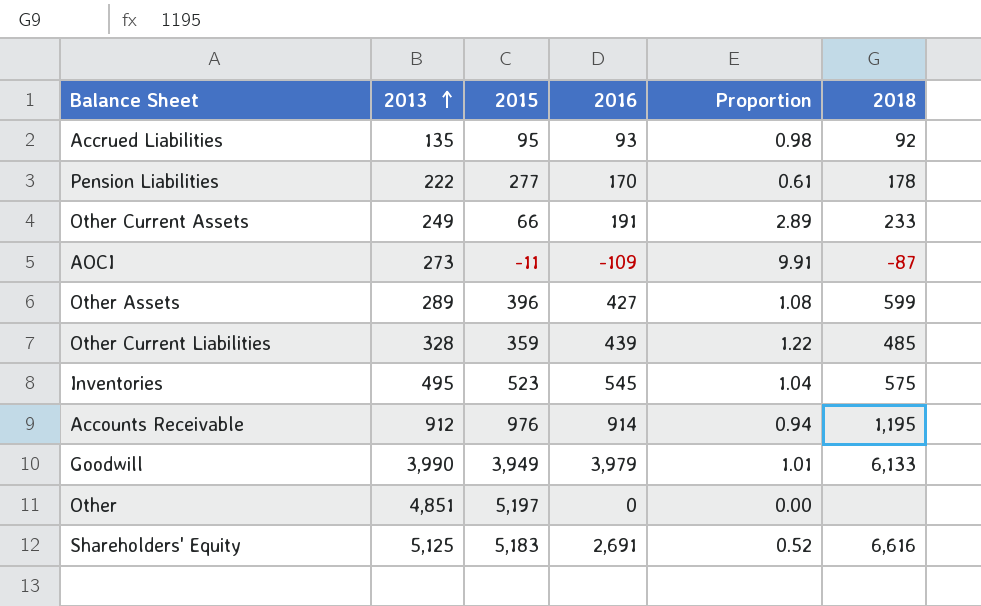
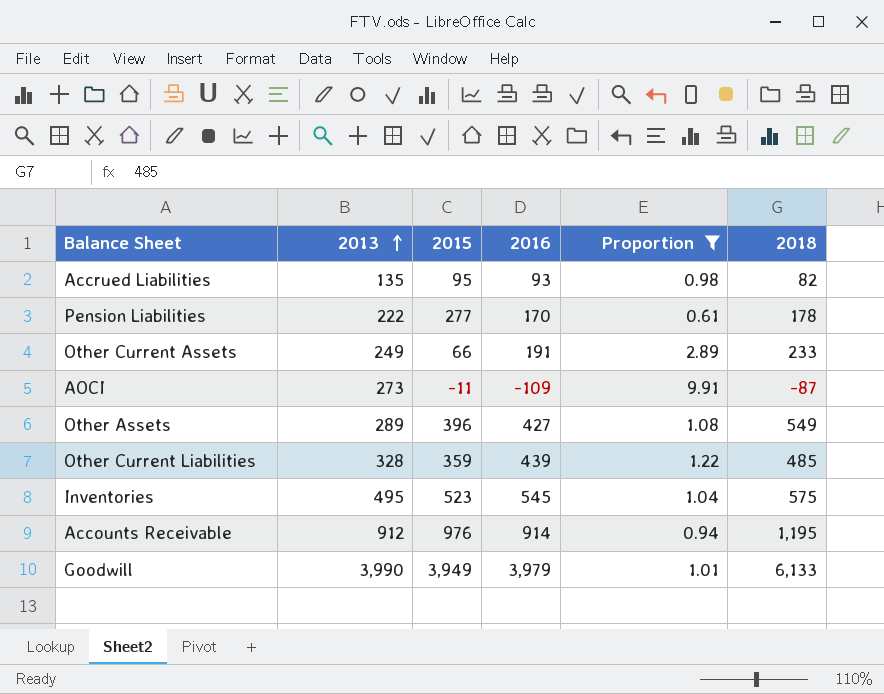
filter: none -> Proportion >= 0.61
Accrued Liabilities | 2018: 92 -> 82
Other Assets | 2018: 599 -> 549

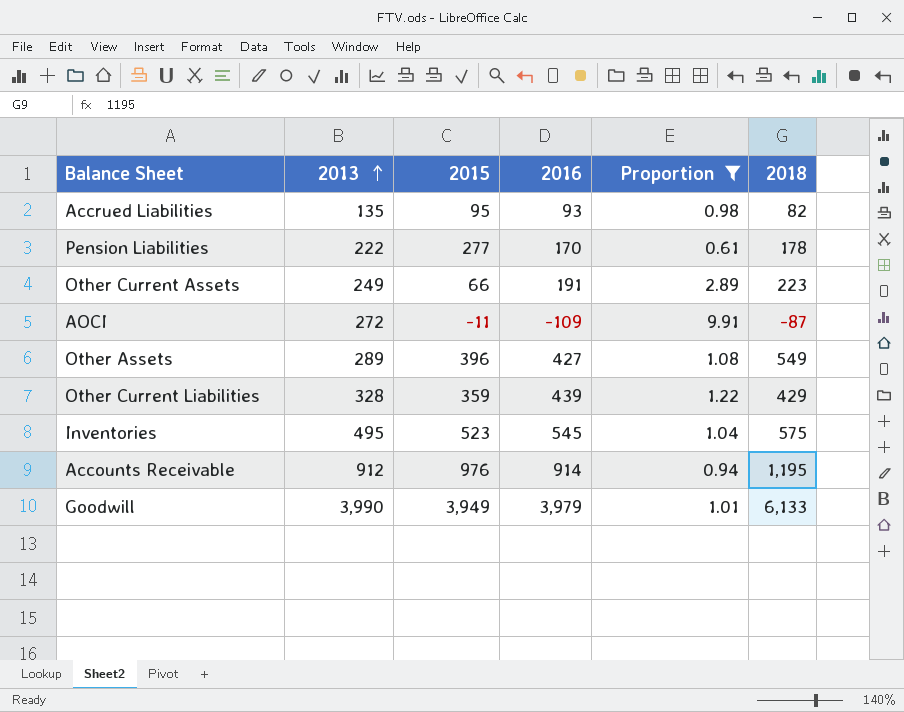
Other Current Assets | 2018: 233 -> 223
AOCI | 2013: 273 -> 272
Other Current Liabilities | 2018: 485 -> 429

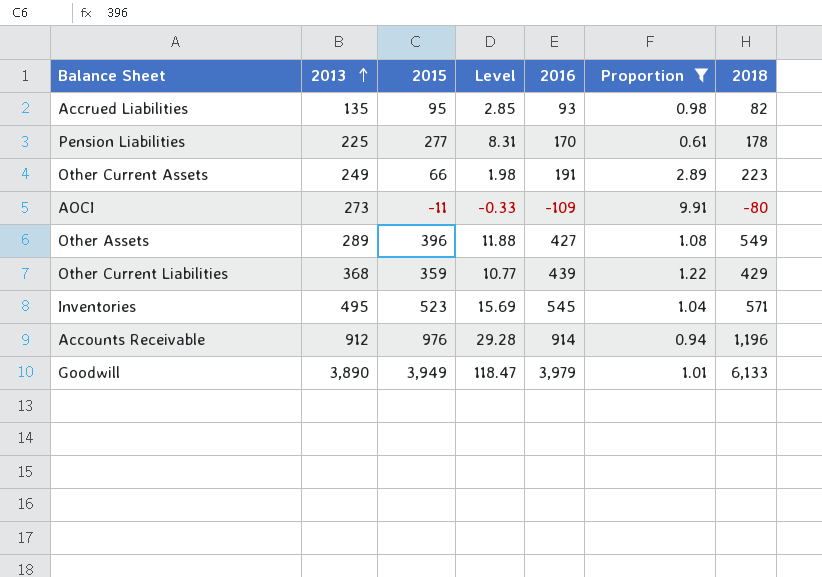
column Level | formula: none -> [2015] * 0.03
Pension Liabilities | 2013: 222 -> 225
AOCI | 2013: 272 -> 273
AOCI | 2018: -87 -> -80
Other Current Liabilities | 2013: 328 -> 368
Inventories | 2018: 575 -> 571
Accounts Receivable | 2018: 1,195 -> 1,196
Goodwill | 2013: 3,990 -> 3,890

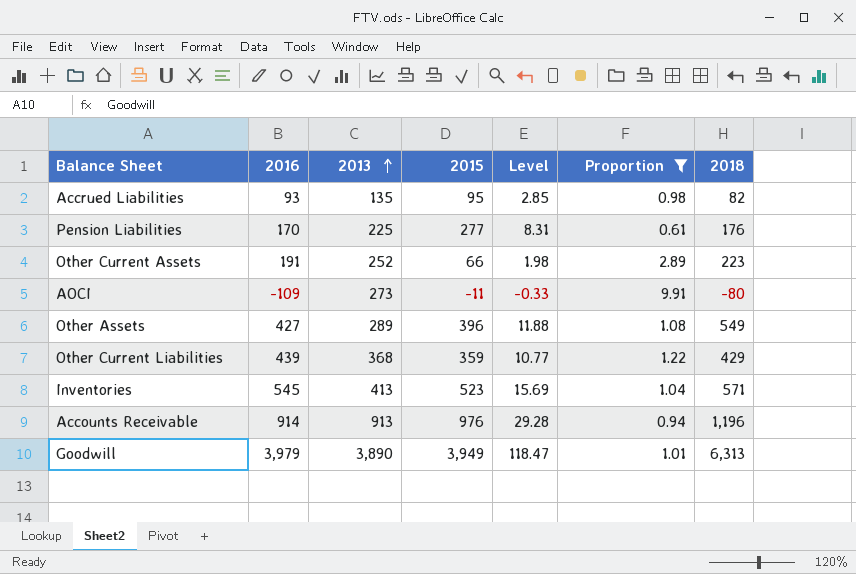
column 2016 | position: 5 -> 2
Pension Liabilities | 2018: 178 -> 176
Other Current Assets | 2013: 249 -> 252
Inventories | 2013: 495 -> 413
Accounts Receivable | 2013: 912 -> 913
Goodwill | 2018: 6,133 -> 6,313

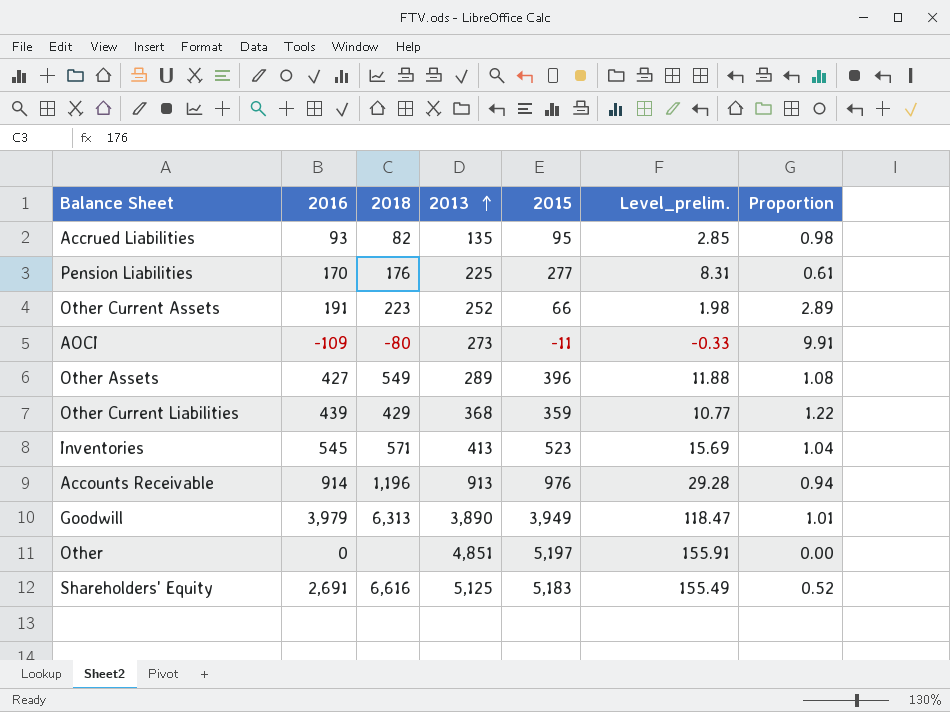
filter: Proportion >= 0.61 -> none
column 2018 | position: 7 -> 3
column name: Level -> Level_prelim.

